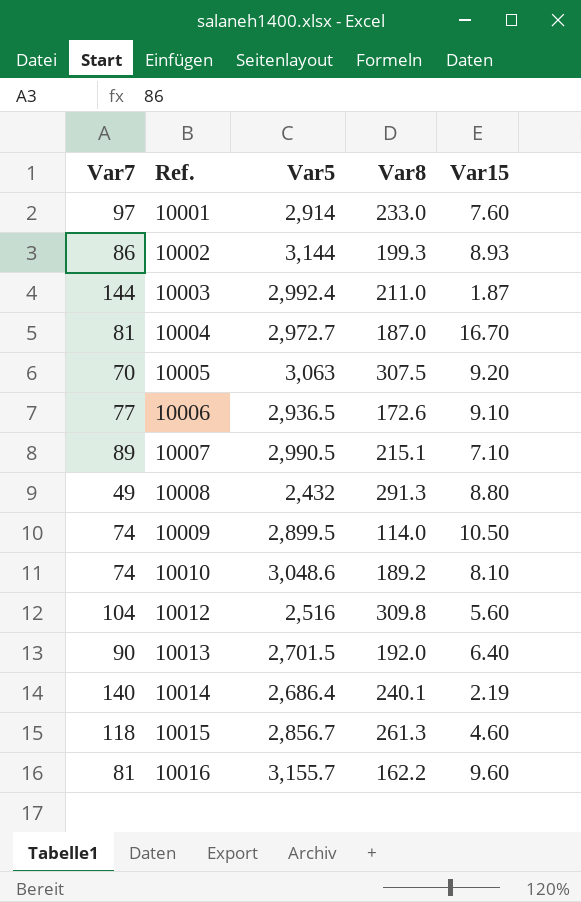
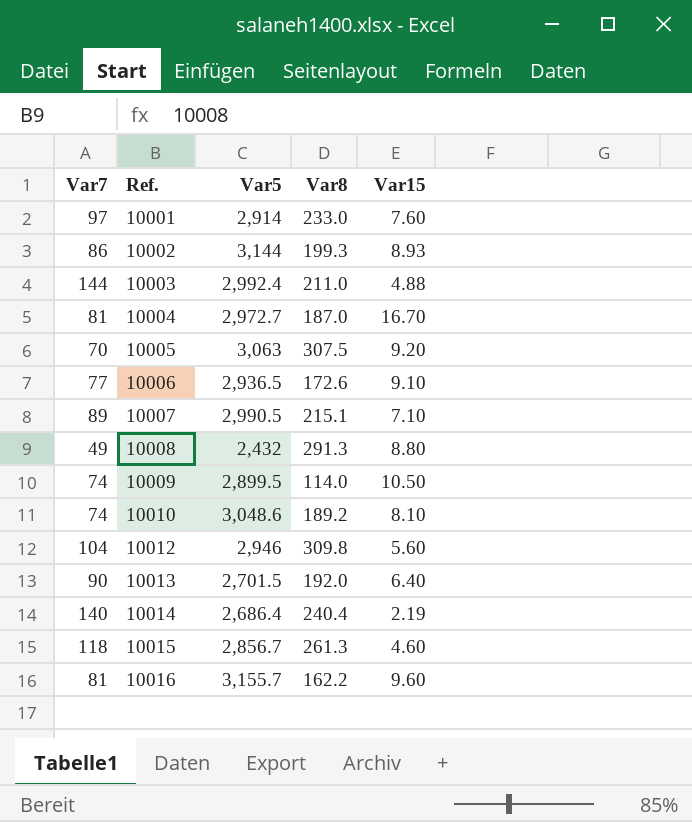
10003 | Var15: 1.87 -> 4.88
10012 | Var5: 2,516 -> 2,946
10014 | Var8: 240.1 -> 240.4

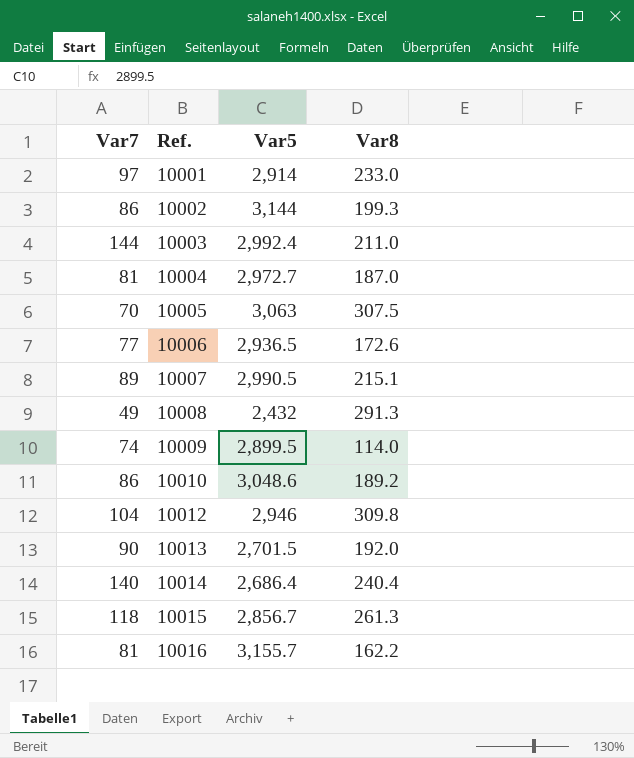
column Var15 | position: 5 -> none
10010 | Var7: 74 -> 86

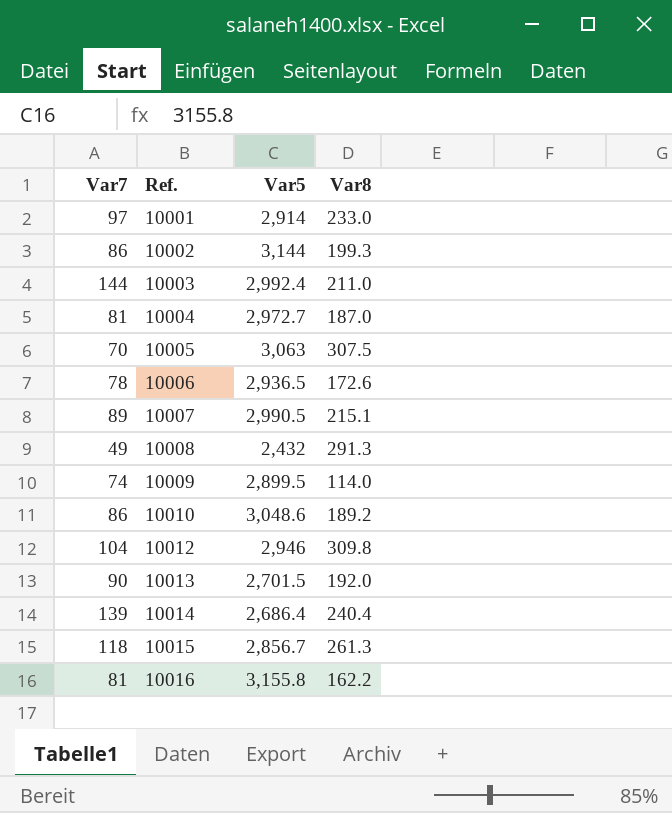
10006 | Var7: 77 -> 78
10014 | Var7: 140 -> 139
10016 | Var5: 3,155.7 -> 3,155.8

